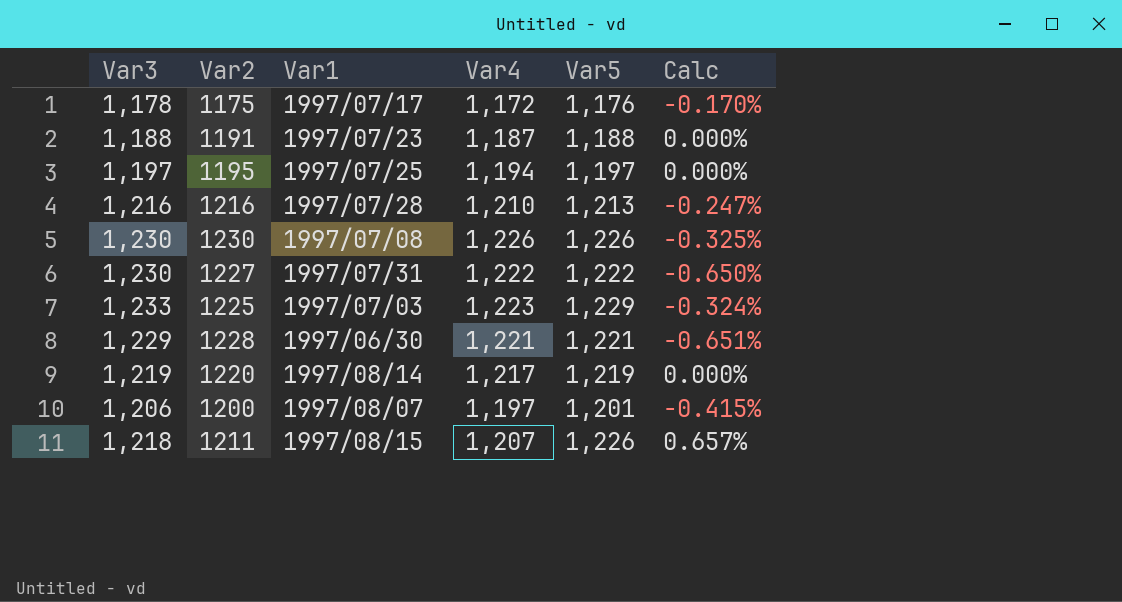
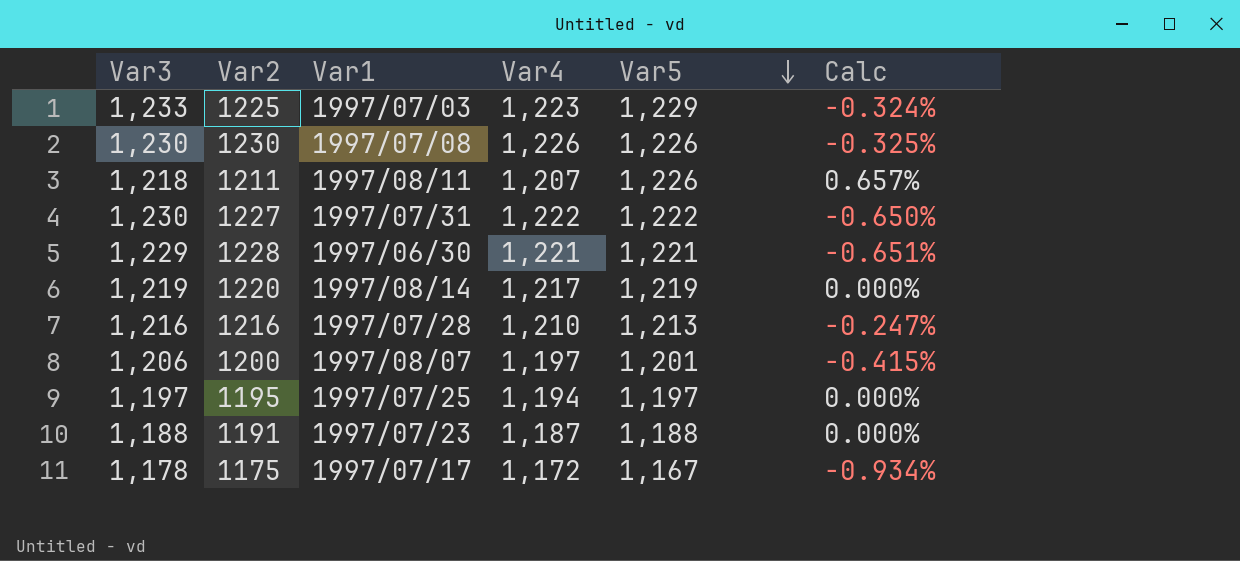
row order: none -> Var5 descending
1211 | Var1: 1997/08/15 -> 1997/08/11
1175 | Var5: 1,176 -> 1,167
1175 | Calc: -0.170% -> -0.934%

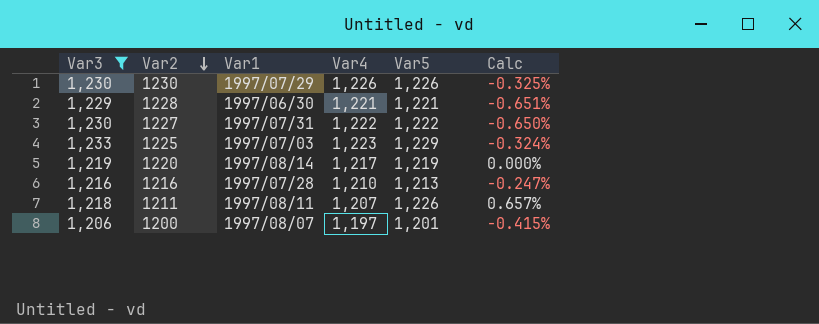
filter: none -> Var3 >= 1,206
row order: Var5 descending -> Var2 descending
1230 | Var1: 1997/07/08 -> 1997/07/29

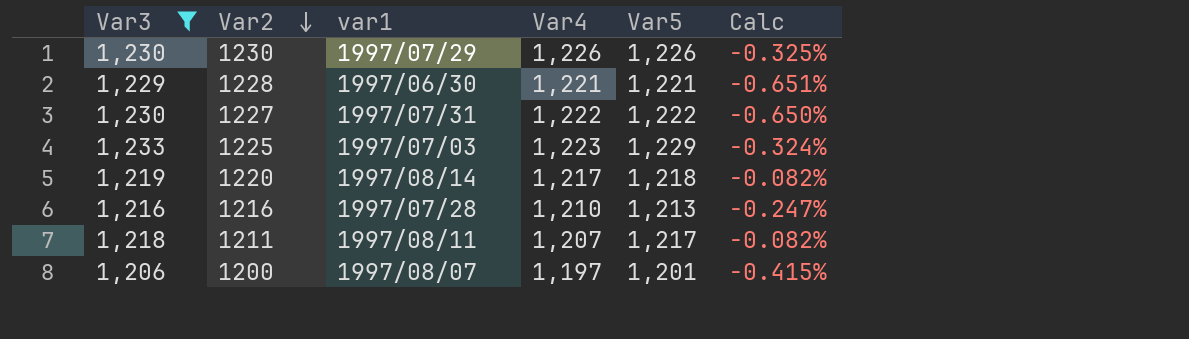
column name: Var1 -> var1
1220 | Var5: 1,219 -> 1,218
1220 | Calc: 0.000% -> -0.082%
1211 | Var5: 1,226 -> 1,217
1211 | Calc: 0.657% -> -0.082%

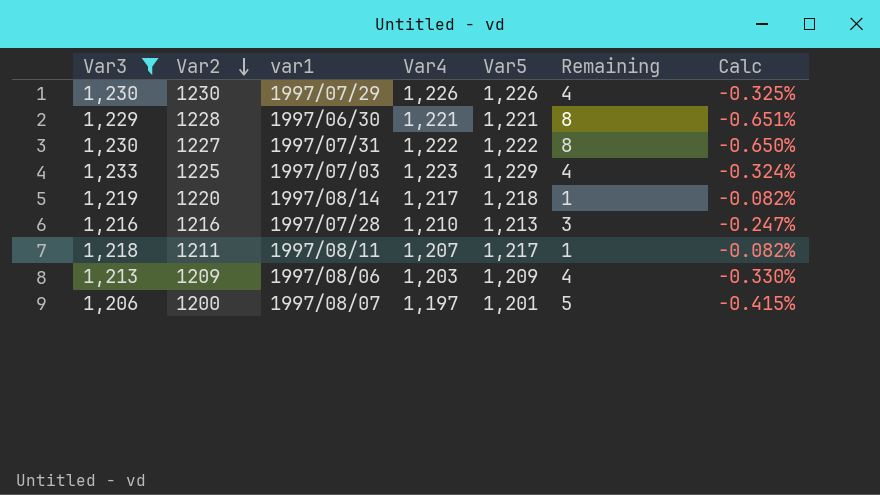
column Remaining | formula: none -> [Var3] - [Var5]
row 1209: none -> 1,213 | 1997/08/06 | 1,203 | 1,209 | 4 | -0.330%

